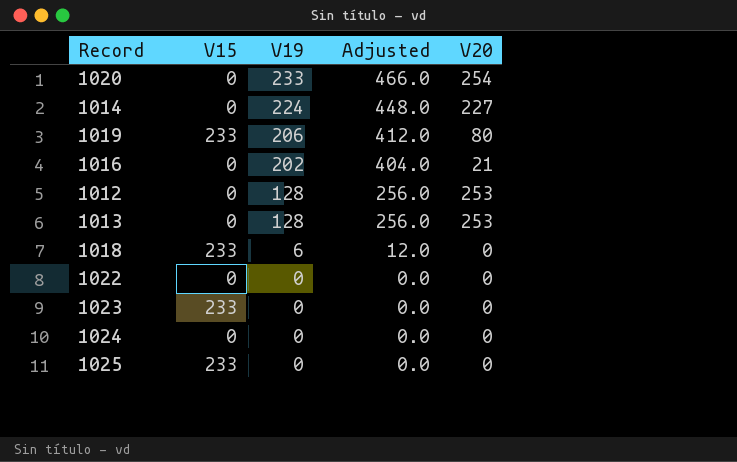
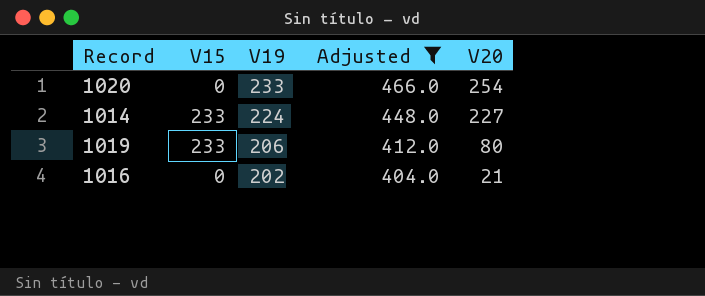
filter: none -> Adjusted >= 404.0
1014 | V15: 0 -> 233

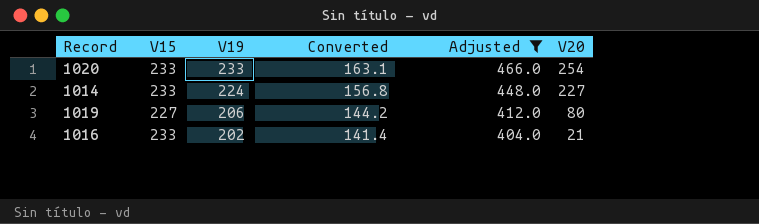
column Converted | formula: none -> [V19] * 0.7
1020 | V15: 0 -> 233
1019 | V15: 233 -> 227
1016 | V15: 0 -> 233

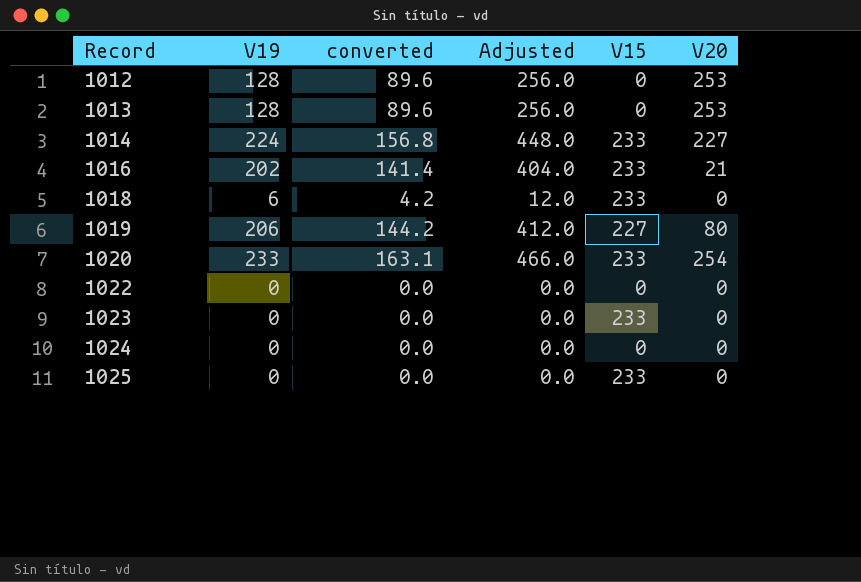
filter: Adjusted >= 404.0 -> none
row order: V19 descending -> Record ascending
column name: Converted -> converted
column V15 | position: 2 -> 5

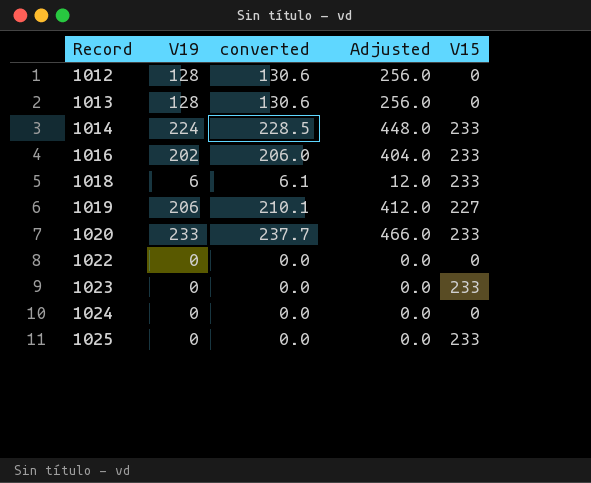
column V20 | position: 6 -> none
column converted | formula: [V19] * 0.7 -> [V19] * 1.02

